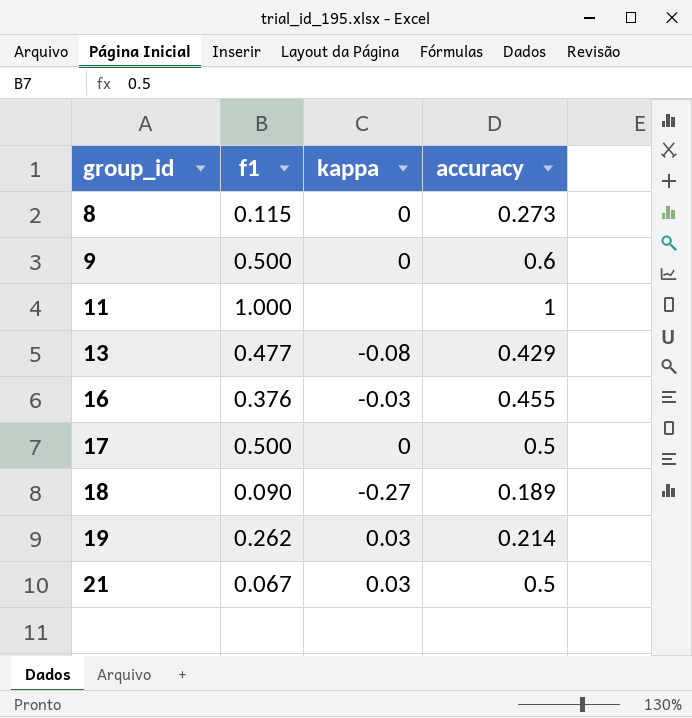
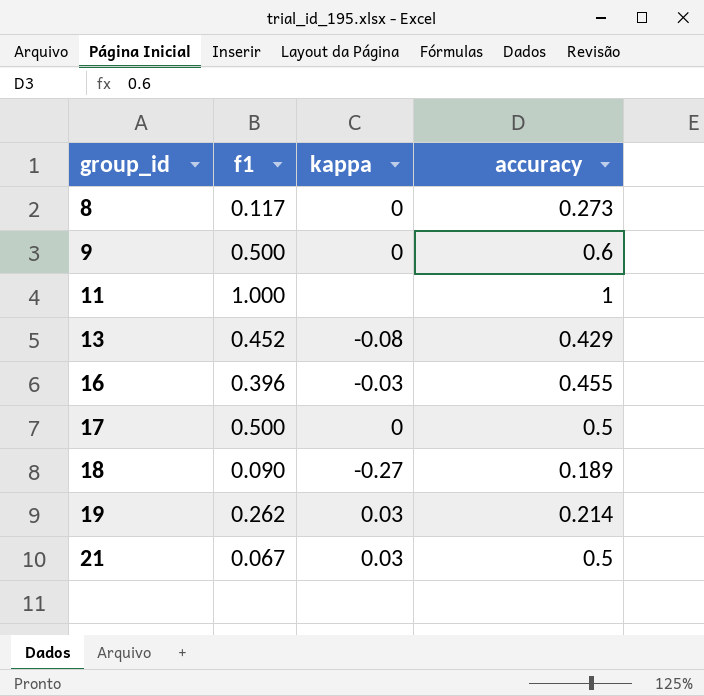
8 | f1: 0.115 -> 0.117
13 | f1: 0.477 -> 0.452
16 | f1: 0.376 -> 0.396

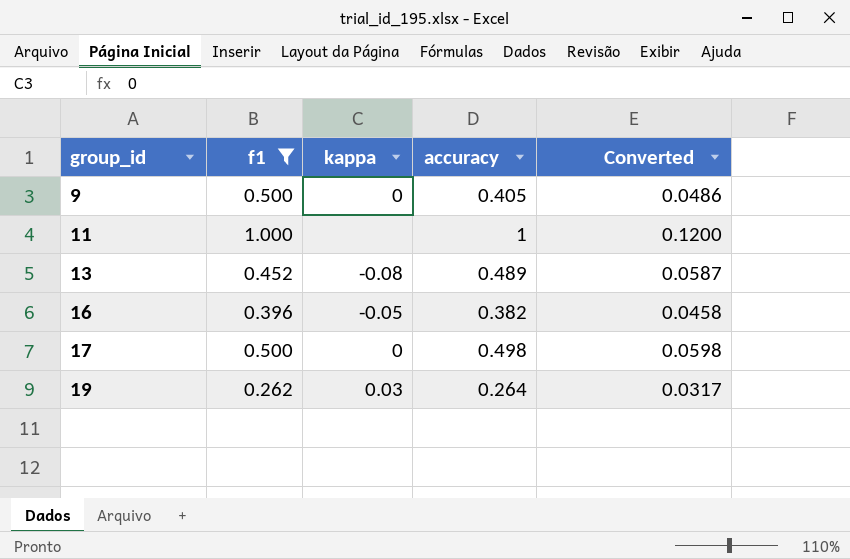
filter: none -> f1 >= 0.262
column Converted | formula: none -> [accuracy] * 0.12
9 | accuracy: 0.6 -> 0.405
13 | accuracy: 0.429 -> 0.489
16 | kappa: -0.03 -> -0.05
16 | accuracy: 0.455 -> 0.382
17 | accuracy: 0.5 -> 0.498
19 | accuracy: 0.214 -> 0.264

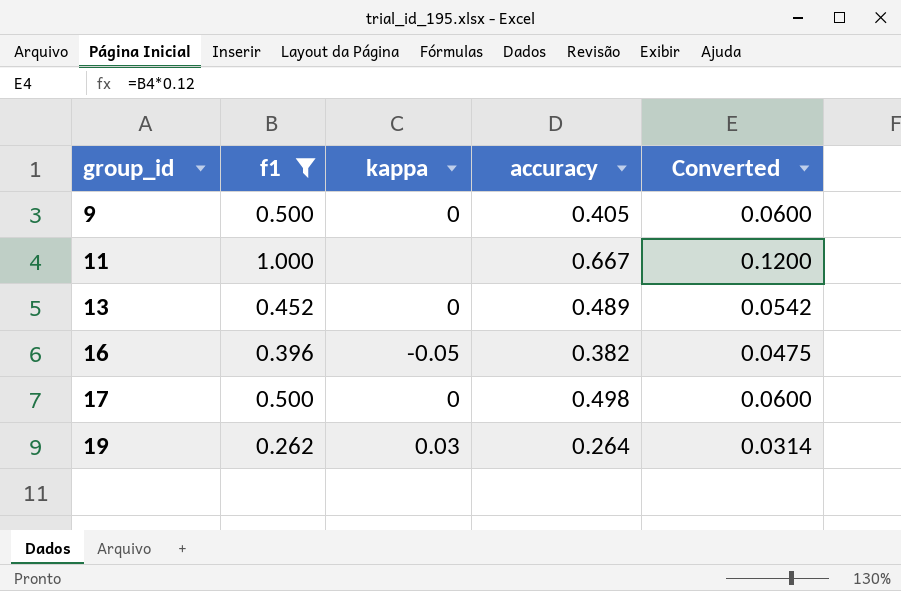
column Converted | formula: [accuracy] * 0.12 -> [f1] * 0.12
11 | accuracy: 1 -> 0.667
13 | kappa: -0.08 -> 0

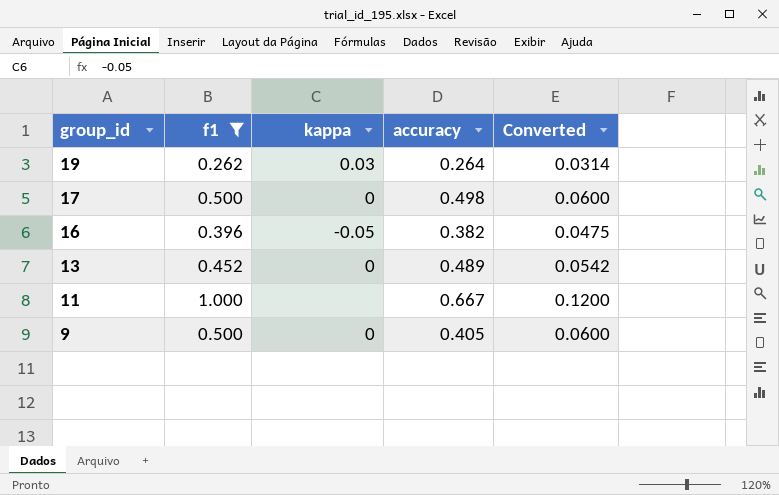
row order: group_id ascending -> group_id descending

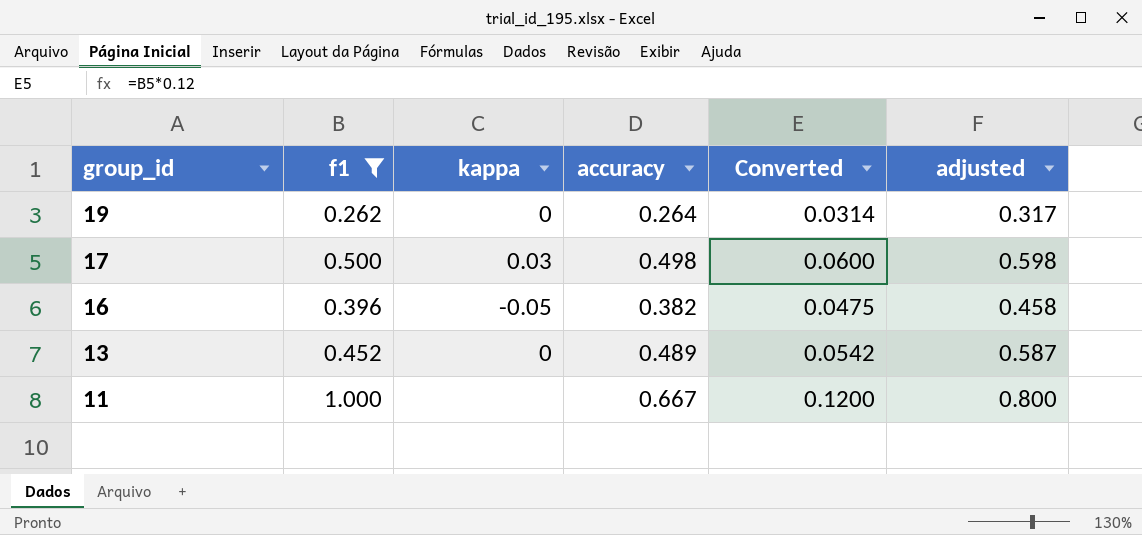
column adjusted | formula: none -> [accuracy] * 1.2
row 9: 0.500 | 0 | 0.405 | 0.0600 -> none
19 | kappa: 0.03 -> 0
17 | kappa: 0 -> 0.03

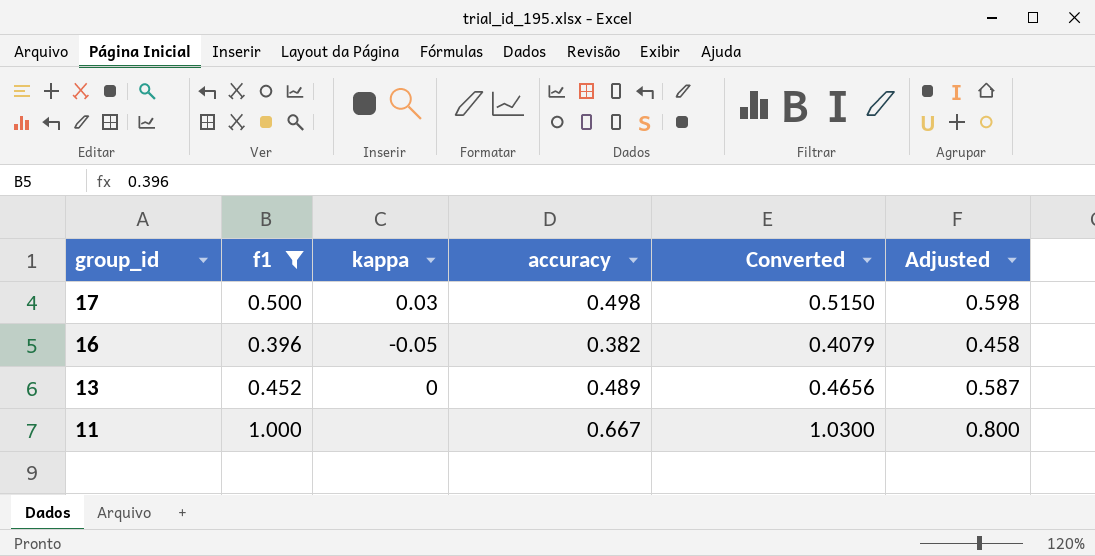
column Converted | formula: [f1] * 0.12 -> [f1] * 1.03
column name: adjusted -> Adjusted
row 19: 0.262 | 0 | 0.264 | 0.0314 | 0.317 -> none

